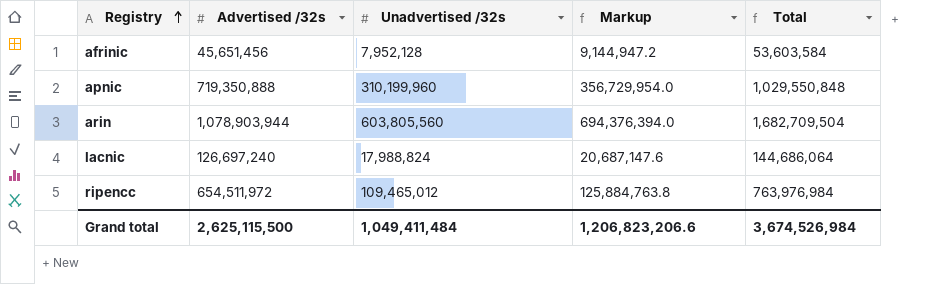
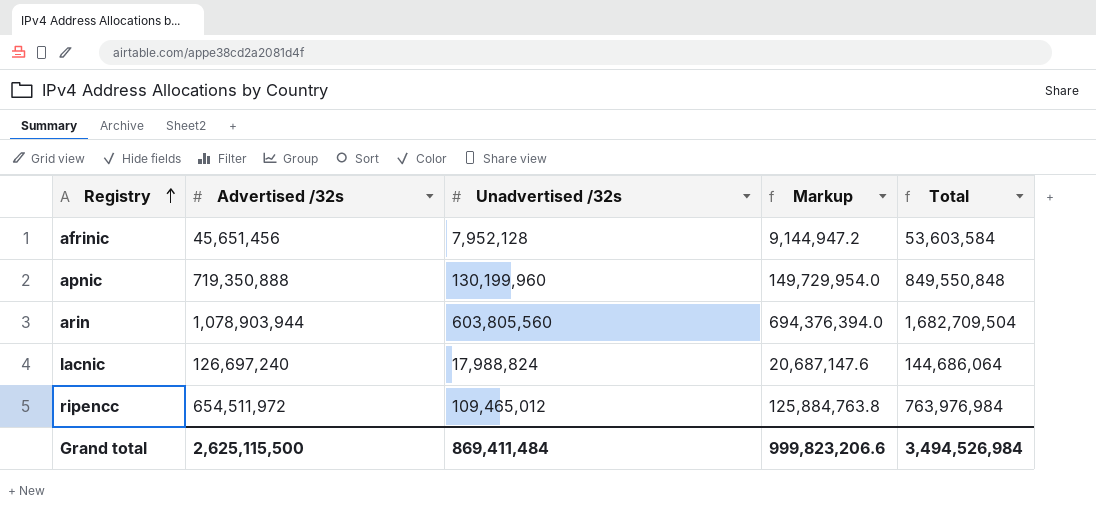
apnic | Unadvertised /32s: 310,199,960 -> 130,199,960
apnic | Markup: 356,729,954.0 -> 149,729,954.0
apnic | Total: 1,029,550,848 -> 849,550,848
Grand total | Unadvertised /32s: 1,049,411,484 -> 869,411,484
Grand total | Markup: 1,206,823,206.6 -> 999,823,206.6
Grand total | Total: 3,674,526,984 -> 3,494,526,984

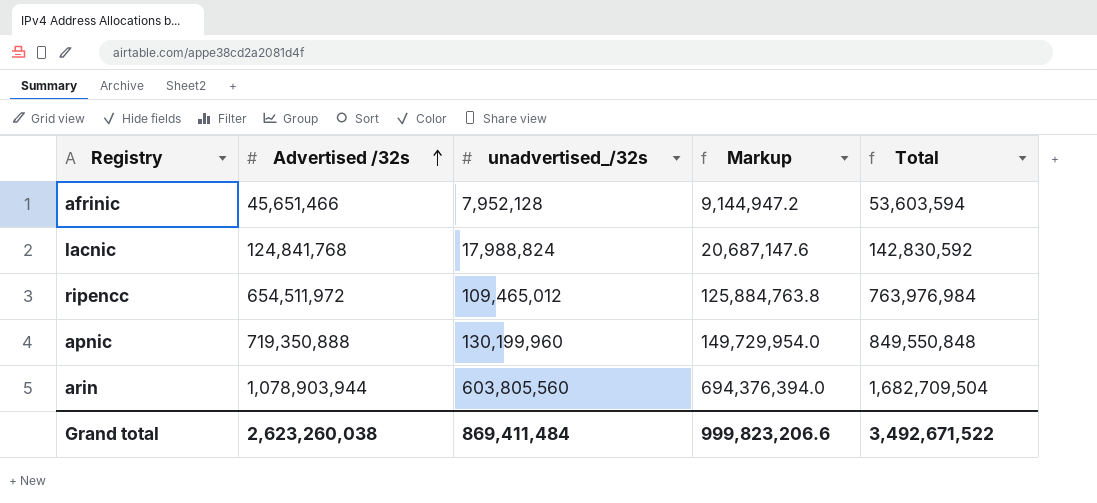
row order: Registry ascending -> Advertised /32s ascending
column name: Unadvertised /32s -> unadvertised_/32s
afrinic | Advertised /32s: 45,651,456 -> 45,651,466
afrinic | Total: 53,603,584 -> 53,603,594
lacnic | Advertised /32s: 126,697,240 -> 124,841,768
lacnic | Total: 144,686,064 -> 142,830,592
Grand total | Advertised /32s: 2,625,115,500 -> 2,623,260,038
Grand total | Total: 3,494,526,984 -> 3,492,671,522

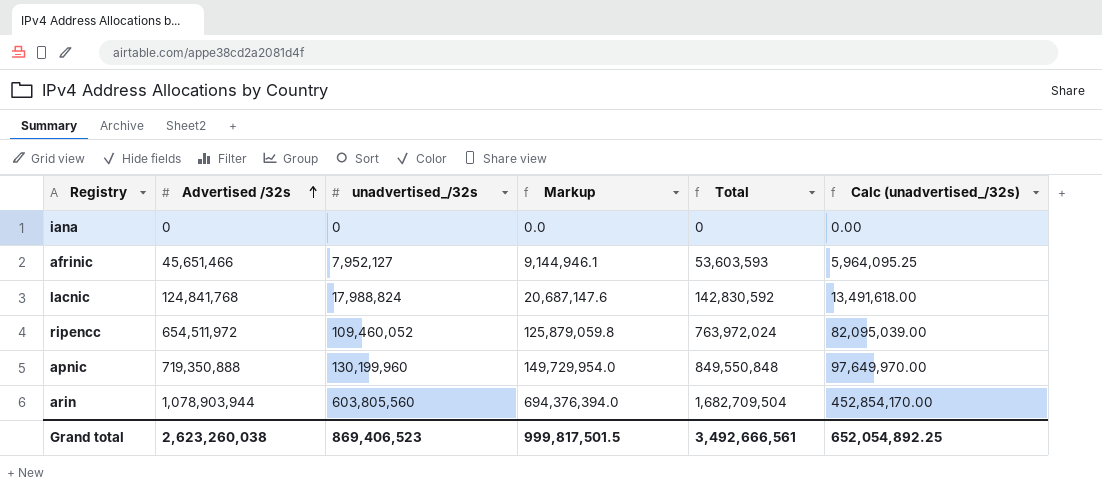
column Calc (unadvertised_/32s) | formula: none -> [unadvertised_/32s] * 0.75
row iana: none -> 0 | 0 | 0.0 | 0 | 0.00
afrinic | unadvertised_/32s: 7,952,128 -> 7,952,127
afrinic | Markup: 9,144,947.2 -> 9,144,946.1
afrinic | Total: 53,603,594 -> 53,603,593
ripencc | unadvertised_/32s: 109,465,012 -> 109,460,052
ripencc | Markup: 125,884,763.8 -> 125,879,059.8
ripencc | Total: 763,976,984 -> 763,972,024
Grand total | unadvertised_/32s: 869,411,484 -> 869,406,523
Grand total | Markup: 999,823,206.6 -> 999,817,501.5
Grand total | Total: 3,492,671,522 -> 3,492,666,561

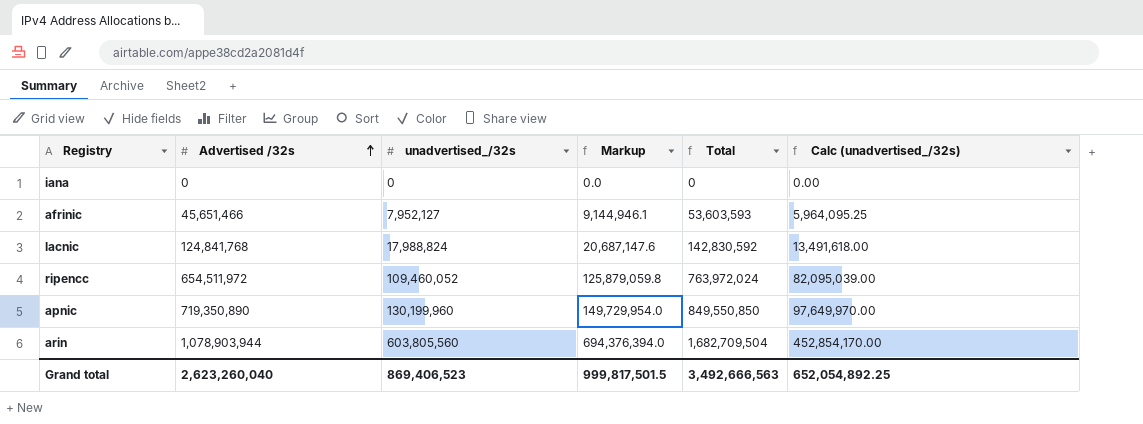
apnic | Advertised /32s: 719,350,888 -> 719,350,890
apnic | Total: 849,550,848 -> 849,550,850
Grand total | Advertised /32s: 2,623,260,038 -> 2,623,260,040
Grand total | Total: 3,492,666,561 -> 3,492,666,563

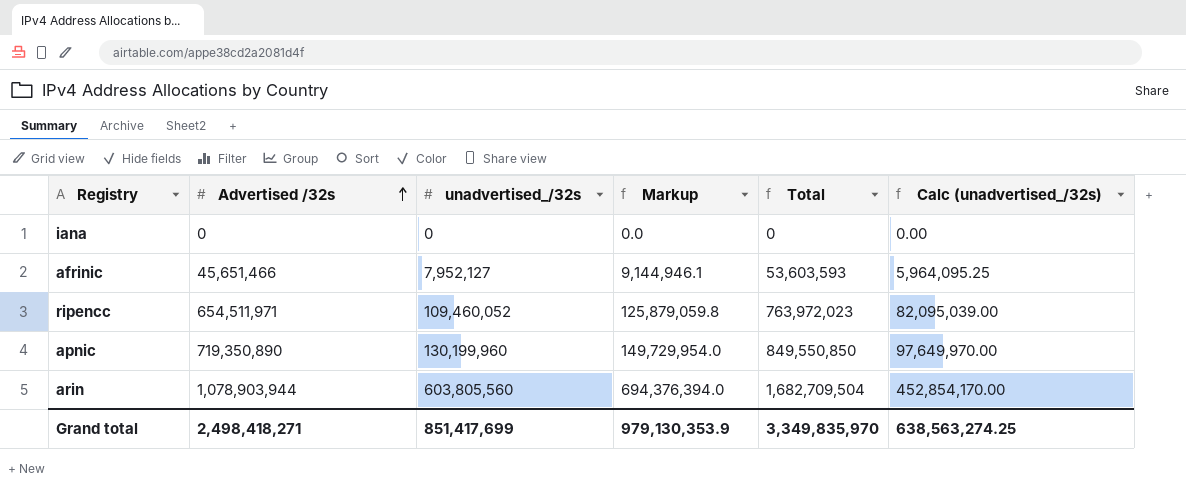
row lacnic: 124,841,768 | 17,988,824 | 20,687,147.6 | 142,830,592 | 13,491,618.00 -> none
ripencc | Advertised /32s: 654,511,972 -> 654,511,971
ripencc | Total: 763,972,024 -> 763,972,023
Grand total | Advertised /32s: 2,623,260,040 -> 2,498,418,271
Grand total | unadvertised_/32s: 869,406,523 -> 851,417,699
Grand total | Markup: 999,817,501.5 -> 979,130,353.9
Grand total | Total: 3,492,666,563 -> 3,349,835,970
Grand total | Calc (unadvertised_/32s): 652,054,892.25 -> 638,563,274.25

